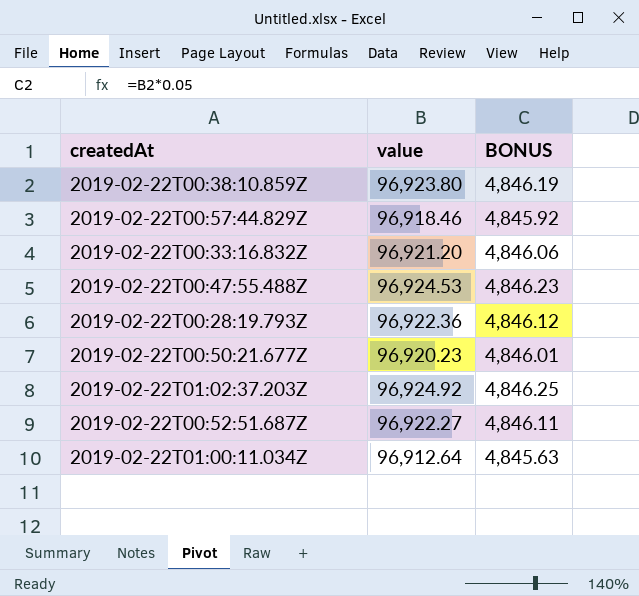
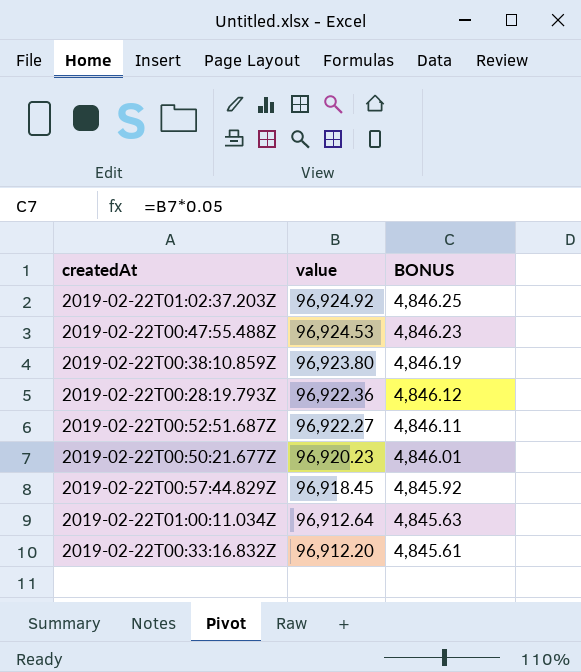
row order: none -> value descending
2019-02-22T00:57:44.829Z | value: 96,918.46 -> 96,918.45
2019-02-22T00:33:16.832Z | value: 96,921.20 -> 96,912.20
2019-02-22T00:33:16.832Z | BONUS: 4,846.06 -> 4,845.61

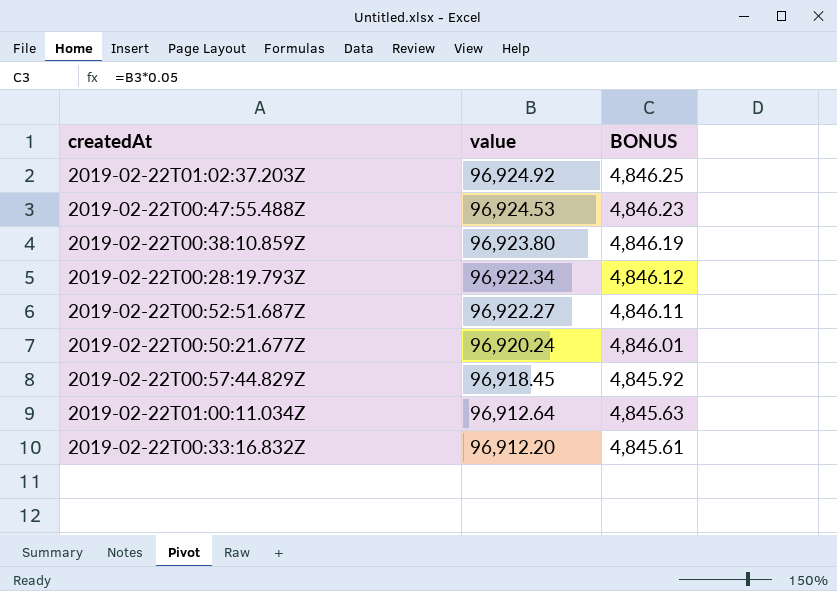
2019-02-22T00:28:19.793Z | value: 96,922.36 -> 96,922.34
2019-02-22T00:50:21.677Z | value: 96,920.23 -> 96,920.24

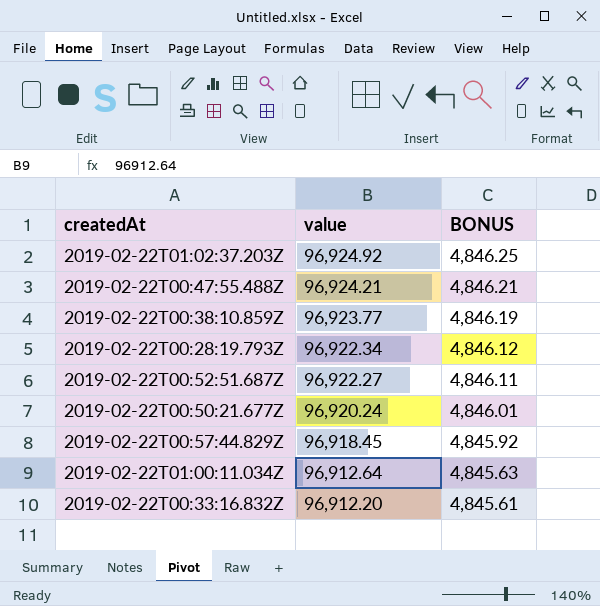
2019-02-22T00:47:55.488Z | value: 96,924.53 -> 96,924.21
2019-02-22T00:47:55.488Z | BONUS: 4,846.23 -> 4,846.21
2019-02-22T00:38:10.859Z | value: 96,923.80 -> 96,923.77

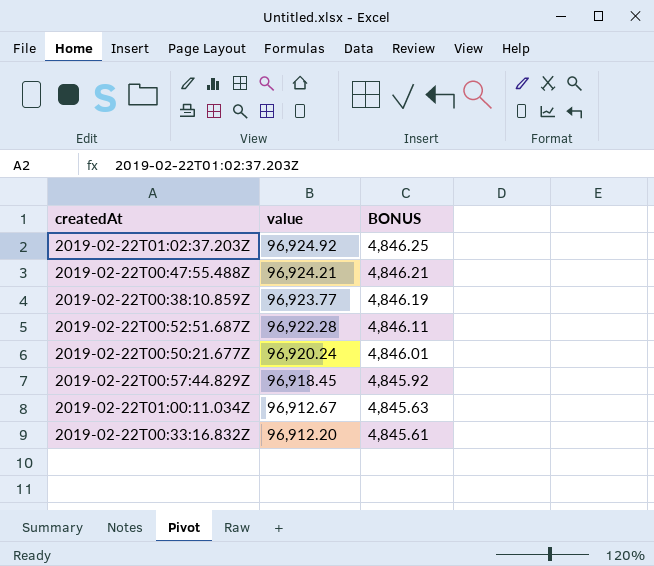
row 2019-02-22T00:28:19.793Z: 96,922.34 | 4,846.12 -> none
2019-02-22T00:52:51.687Z | value: 96,922.27 -> 96,922.28
2019-02-22T01:00:11.034Z | value: 96,912.64 -> 96,912.67

